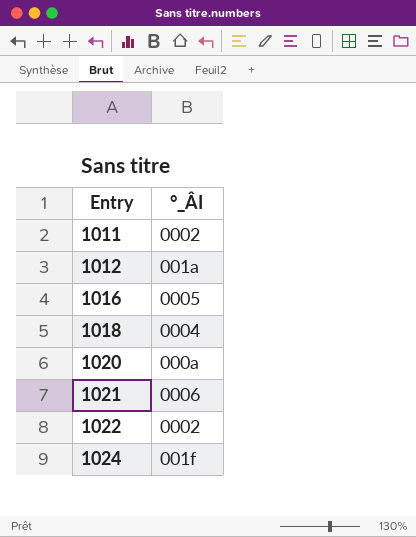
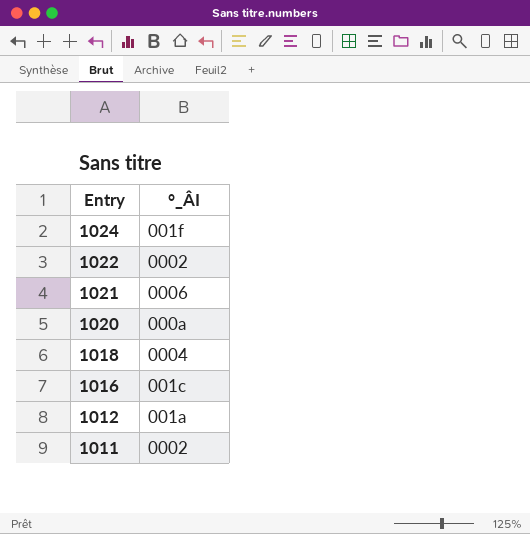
row order: Entry ascending -> Entry descending
1016 | °_ÂI: 0005 -> 001c

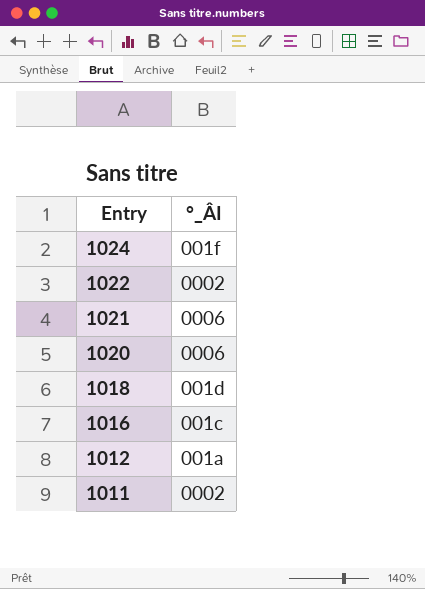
1020 | °_ÂI: 000a -> 0006
1018 | °_ÂI: 0004 -> 001d

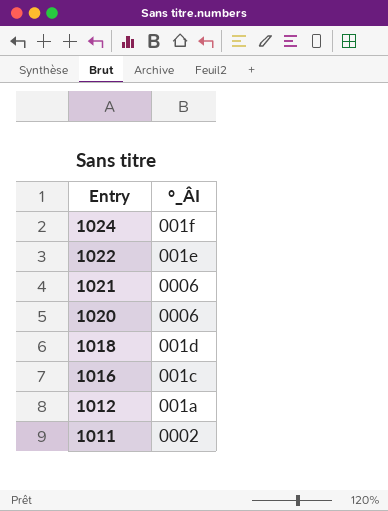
1022 | °_ÂI: 0002 -> 001e

